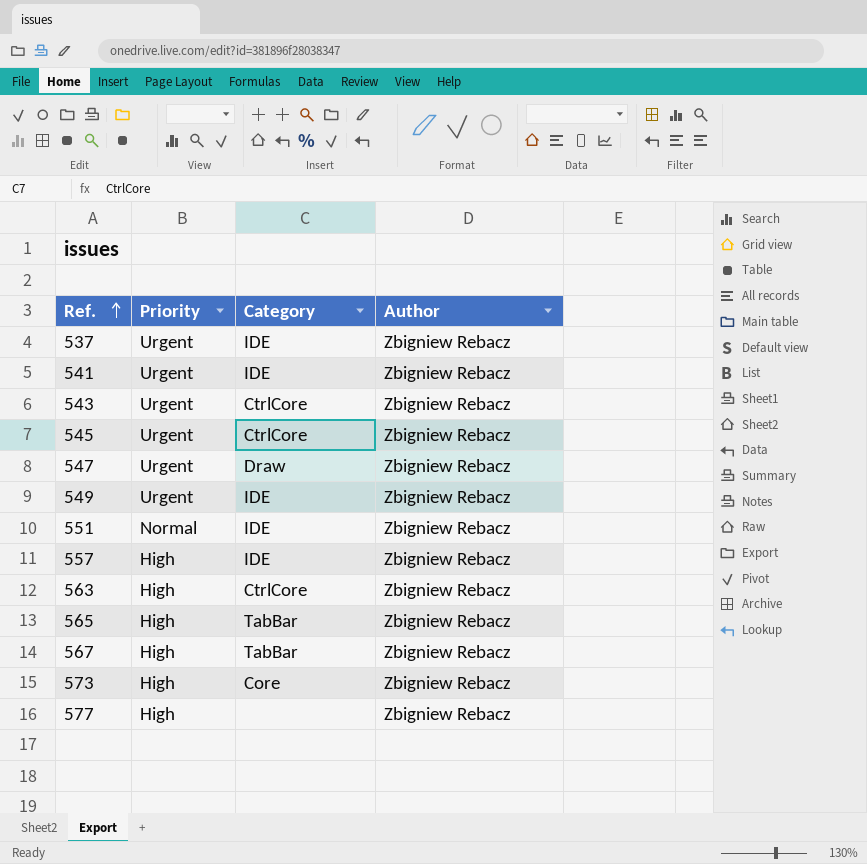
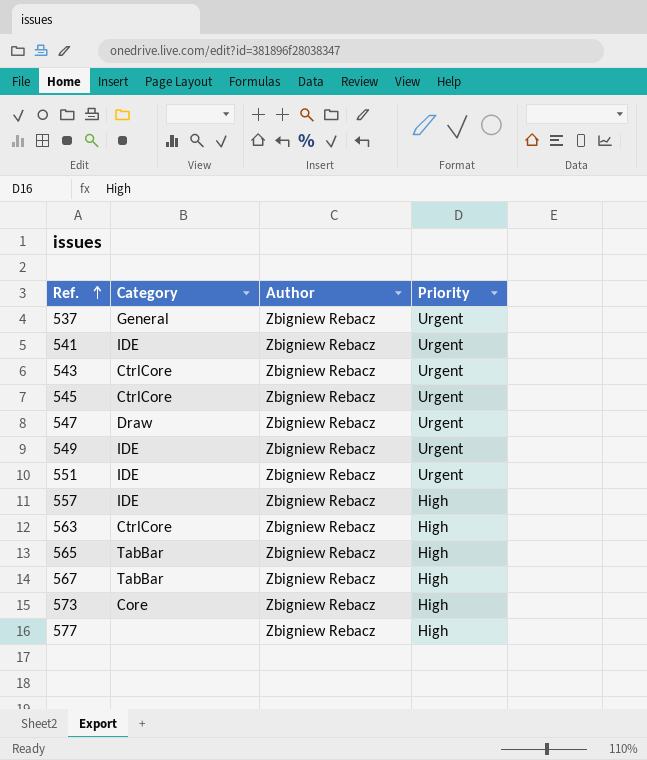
column Priority | position: 2 -> 4
537 | Category: IDE -> General
551 | Priority: Normal -> Urgent

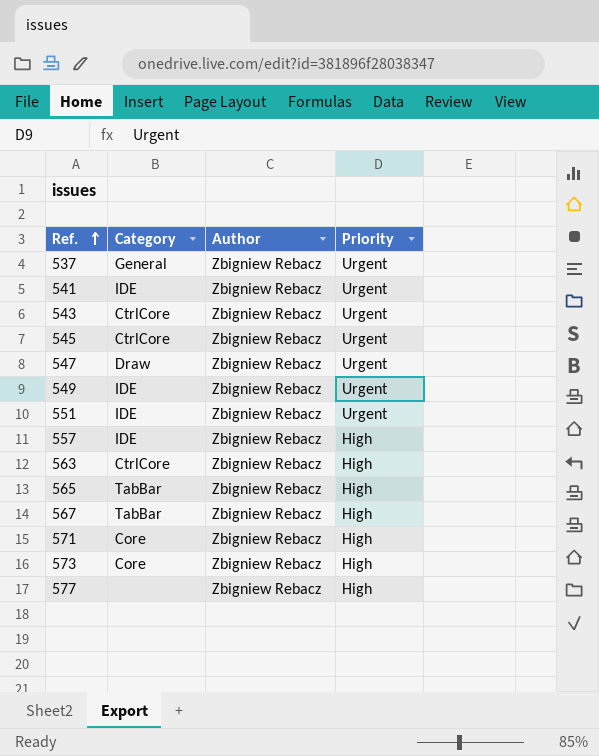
row 571: none -> Core | Zbigniew Rebacz | High

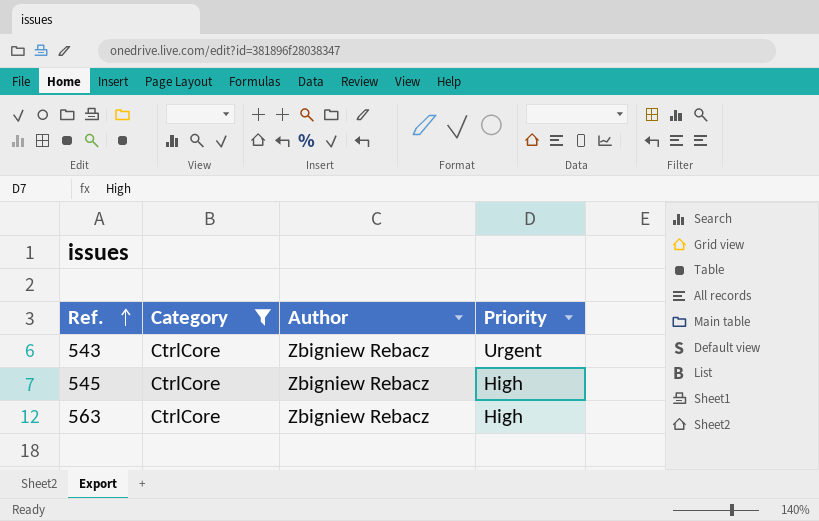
filter: none -> Category = CtrlCore
545 | Priority: Urgent -> High

